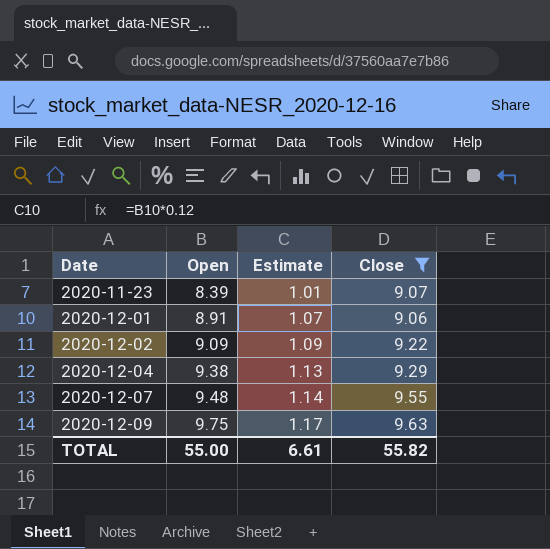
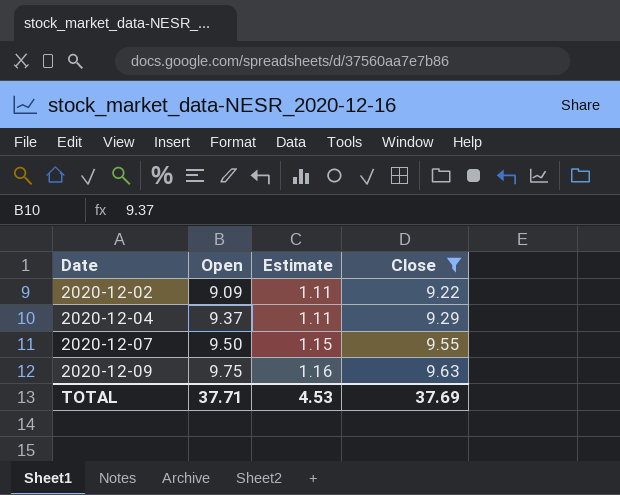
column Estimate | formula: [Open] * 0.12 -> [Close] * 0.12
row 2020-11-23: 8.39 | 1.01 | 9.07 -> none
row 2020-12-01: 8.91 | 1.07 | 9.06 -> none
2020-12-04 | Open: 9.38 -> 9.37
2020-12-07 | Open: 9.48 -> 9.50
TOTAL | Open: 55.00 -> 37.71
TOTAL | Estimate: 6.61 -> 4.53
TOTAL | Close: 55.82 -> 37.69

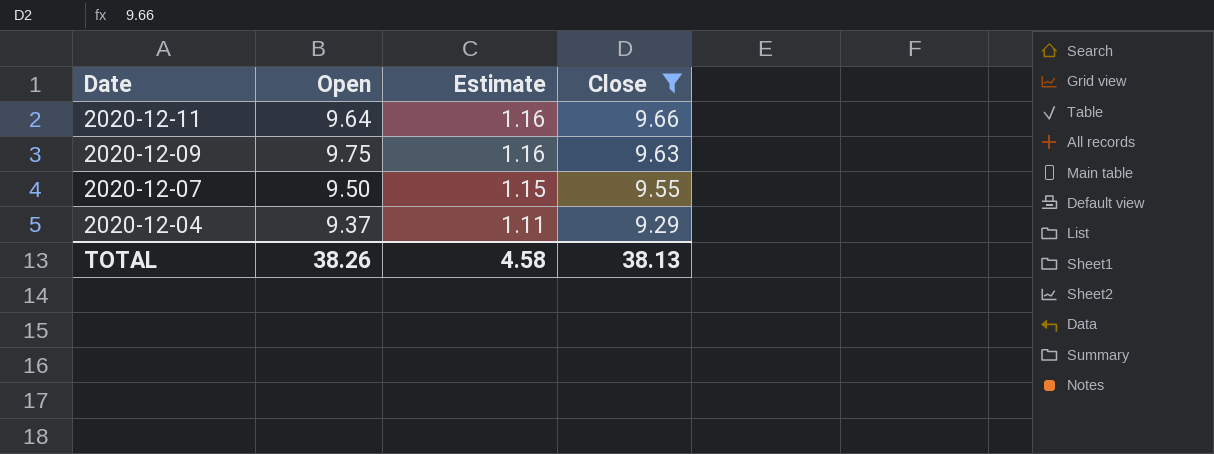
row order: Date ascending -> Date descending
row 2020-12-02: 9.09 | 1.11 | 9.22 -> none
row 2020-12-11: none -> 9.64 | 1.16 | 9.66
TOTAL | Open: 37.71 -> 38.26
TOTAL | Estimate: 4.53 -> 4.58
TOTAL | Close: 37.69 -> 38.13

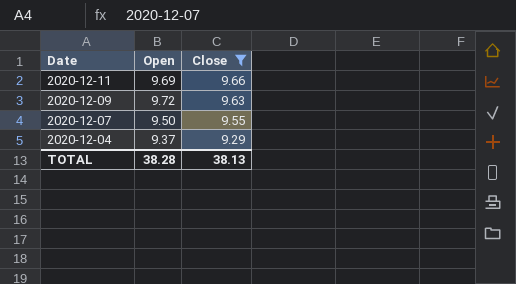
column Estimate | formula: [Close] * 0.12 -> none
2020-12-11 | Open: 9.64 -> 9.69
2020-12-09 | Open: 9.75 -> 9.72
TOTAL | Open: 38.26 -> 38.28

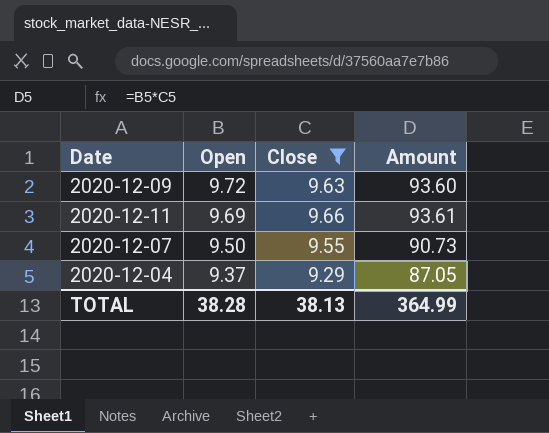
row order: Date descending -> Open descending
column Amount | formula: none -> [Open] * [Close]

